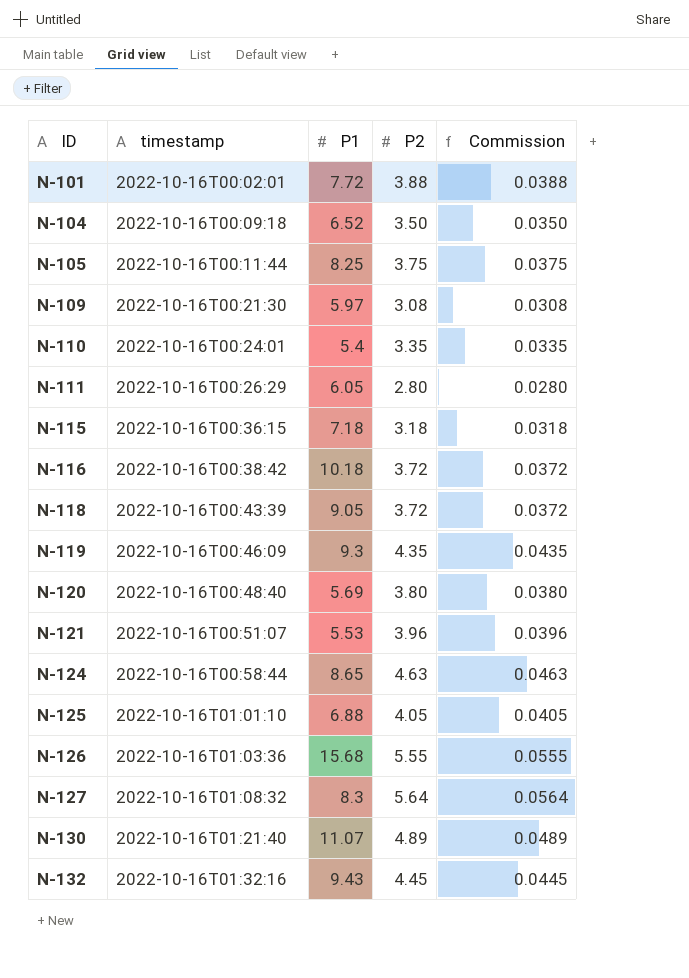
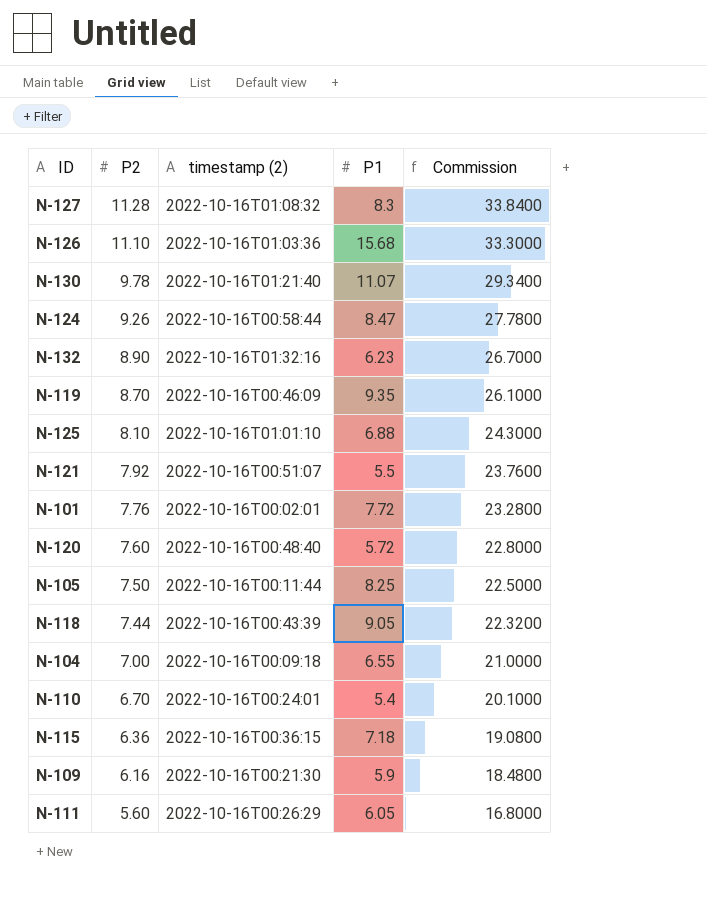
row order: ID ascending -> P2 descending
column P2 | position: 4 -> 2
column name: timestamp -> timestamp (2)
column Commission | formula: [P2] * 0.01 -> [P2] * 3
row N-116: 2022-10-16T00:38:42 | 10.18 | 3.72 | 0.0372 -> none
N-127 | P2: 5.64 -> 11.28
N-126 | P2: 5.55 -> 11.10
N-130 | P2: 4.89 -> 9.78
N-124 | P2: 4.63 -> 9.26
N-124 | P1: 8.65 -> 8.47
N-132 | P2: 4.45 -> 8.90
N-132 | P1: 9.43 -> 6.23
N-119 | P2: 4.35 -> 8.70
N-119 | P1: 9.3 -> 9.35
N-125 | P2: 4.05 -> 8.10
N-121 | P2: 3.96 -> 7.92
N-121 | P1: 5.53 -> 5.5
N-101 | P2: 3.88 -> 7.76
N-120 | P2: 3.80 -> 7.60
N-120 | P1: 5.69 -> 5.72
N-105 | P2: 3.75 -> 7.50
N-118 | P2: 3.72 -> 7.44
N-104 | P2: 3.50 -> 7.00
N-104 | P1: 6.52 -> 6.55
N-110 | P2: 3.35 -> 6.70
N-115 | P2: 3.18 -> 6.36
N-109 | P2: 3.08 -> 6.16
N-109 | P1: 5.97 -> 5.9
N-111 | P2: 2.80 -> 5.60

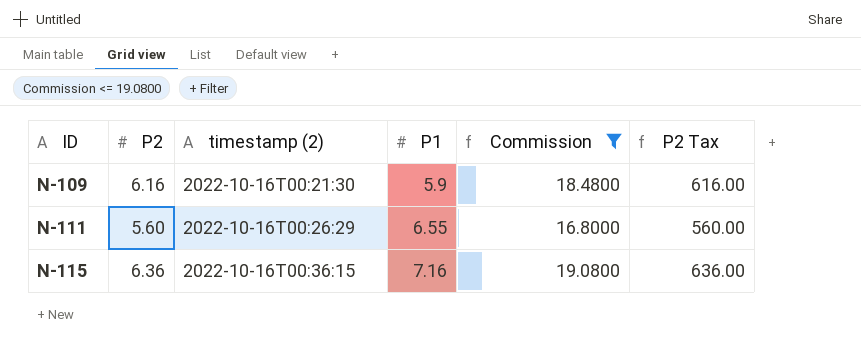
filter: none -> Commission <= 19.0800
row order: P2 descending -> ID ascending
column P2 Tax | formula: none -> [P2] * 100
N-111 | P1: 6.05 -> 6.55
N-115 | P1: 7.18 -> 7.16

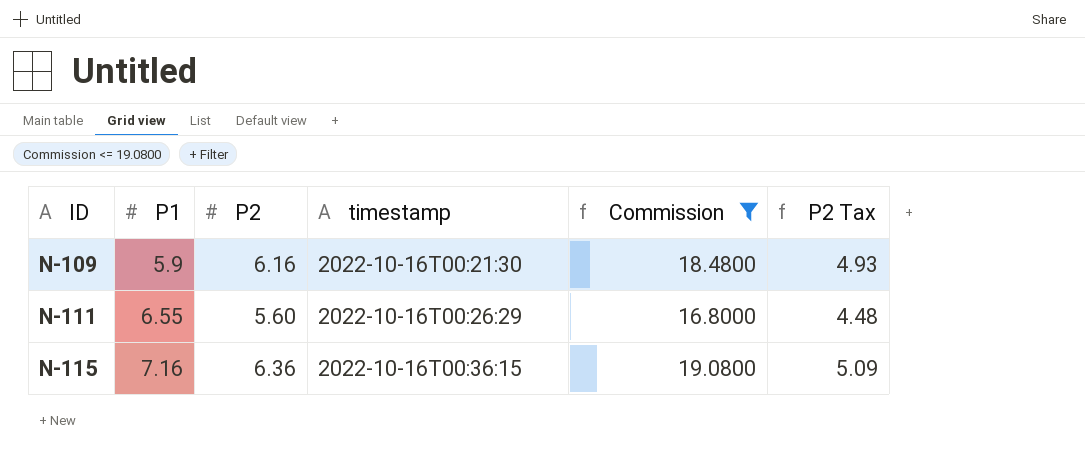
column P1 | position: 4 -> 2
column name: timestamp (2) -> timestamp
column P2 Tax | formula: [P2] * 100 -> [P2] * 0.8

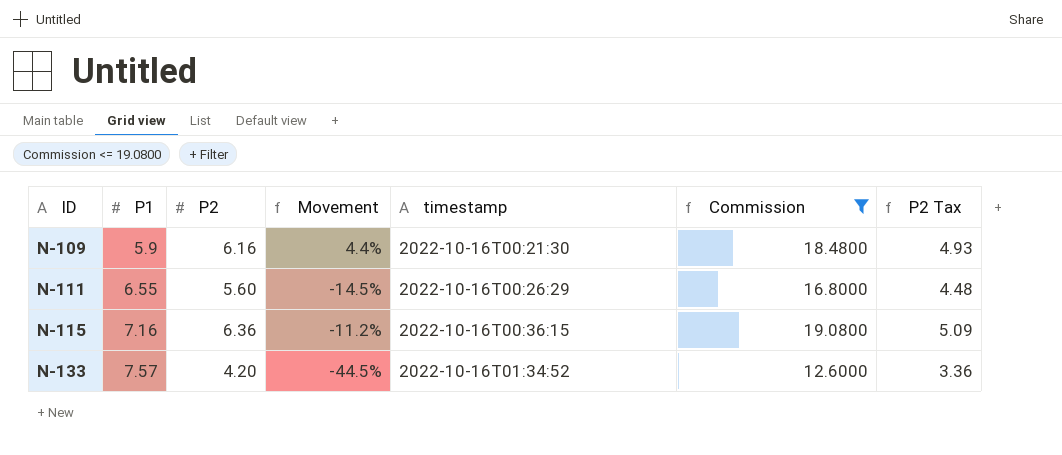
column Movement | formula: none -> ([P2] - [P1]) / [P1]
row N-133: none -> 7.57 | 4.20 | -44.5% | 2022-10-16T01:34:52 | 12.6000 | 3.36

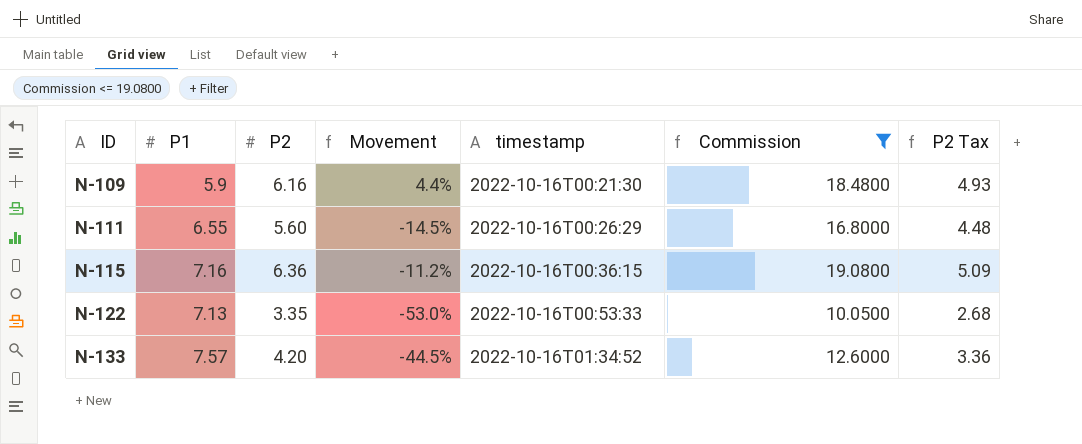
row N-122: none -> 7.13 | 3.35 | -53.0% | 2022-10-16T00:53:33 | 10.0500 | 2.68

